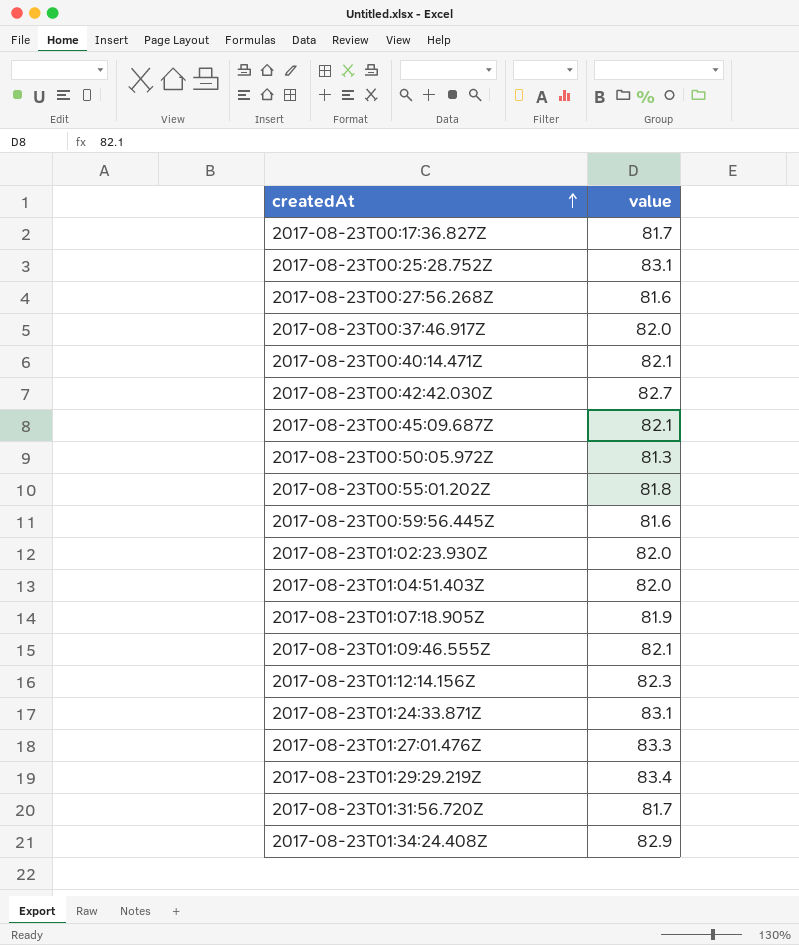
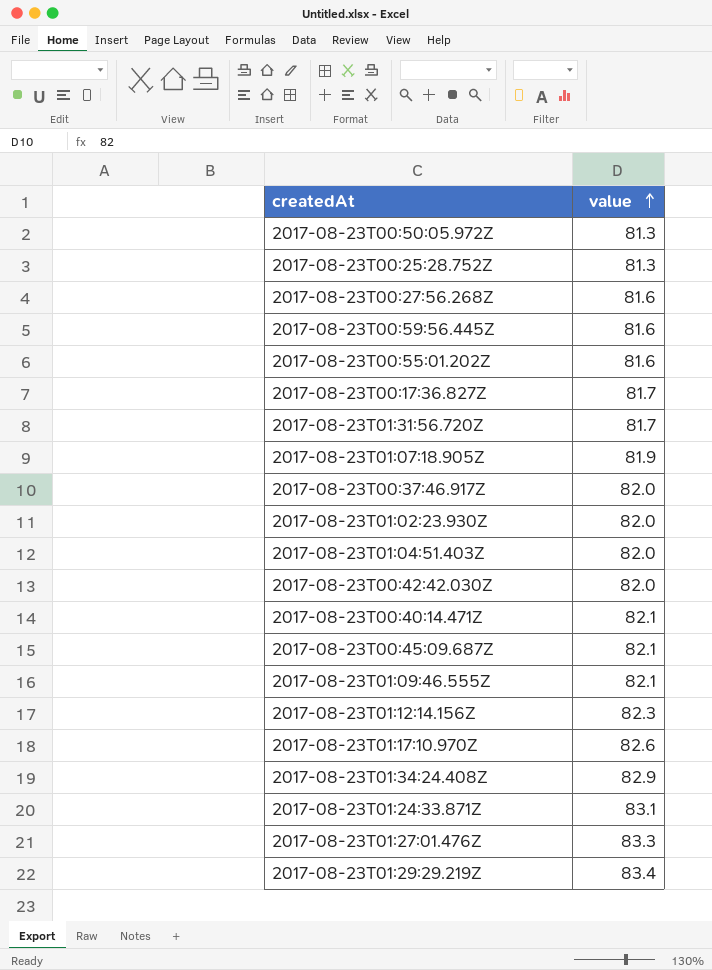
row order: createdAt ascending -> value ascending
2017-08-23T00:25:28.752Z | value: 83.1 -> 81.3
2017-08-23T00:55:01.202Z | value: 81.8 -> 81.6
2017-08-23T00:42:42.030Z | value: 82.7 -> 82.0
row 2017-08-23T01:17:10.970Z: none -> 82.6

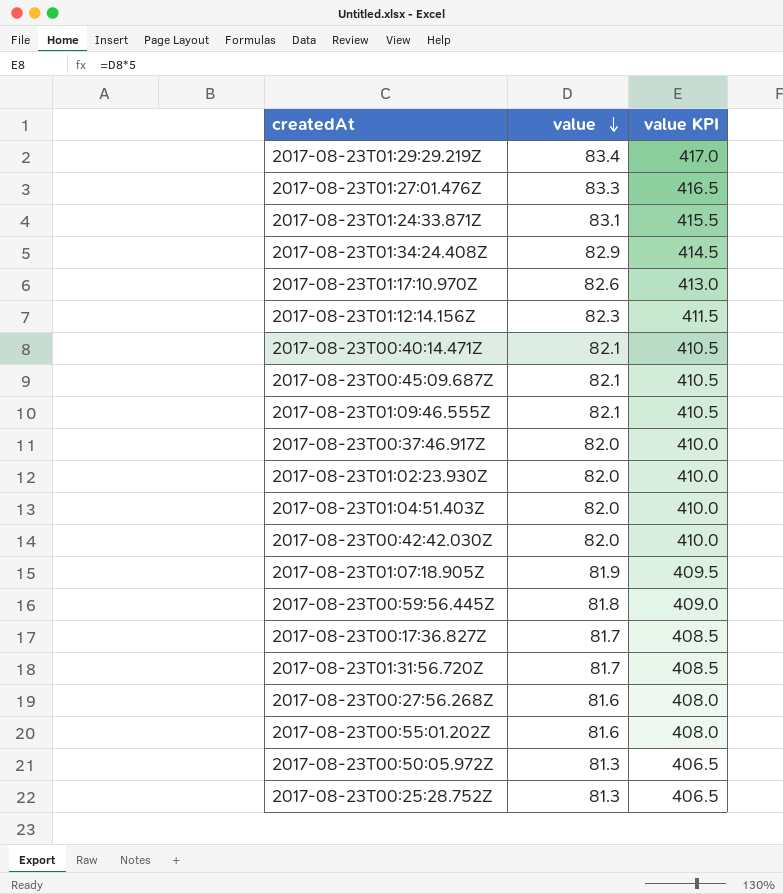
row order: value ascending -> value descending
column value KPI | formula: none -> [value] * 5
2017-08-23T00:59:56.445Z | value: 81.6 -> 81.8

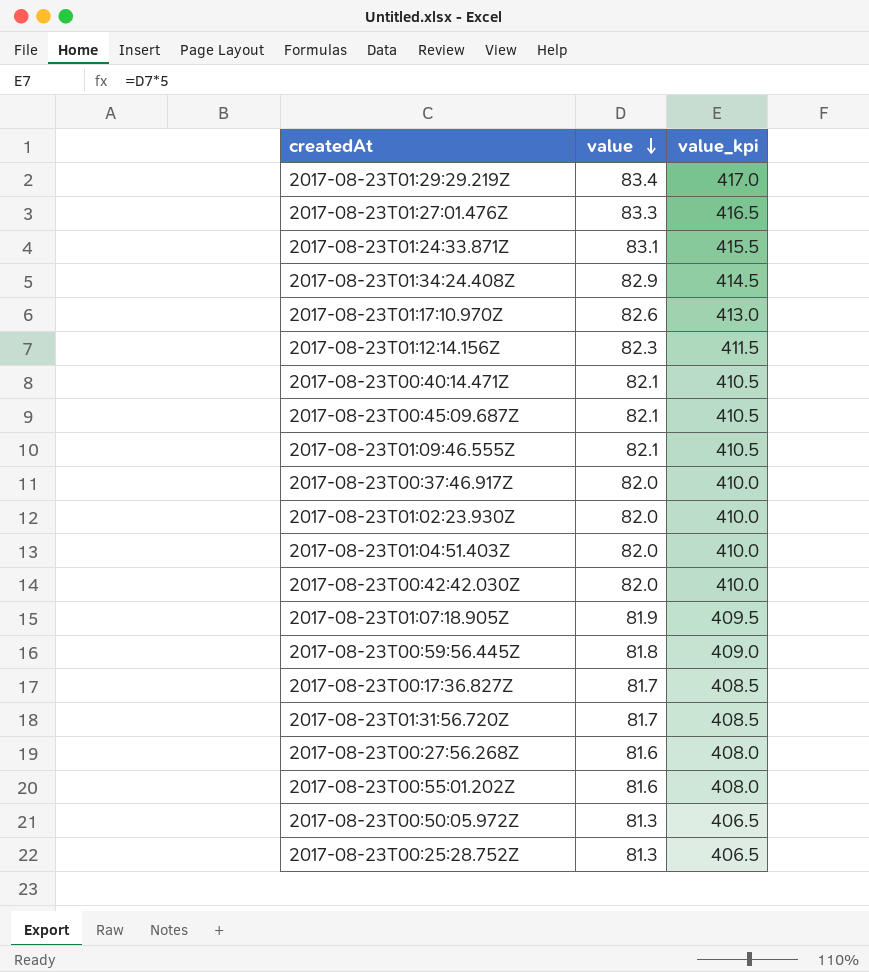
column name: value KPI -> value_kpi

